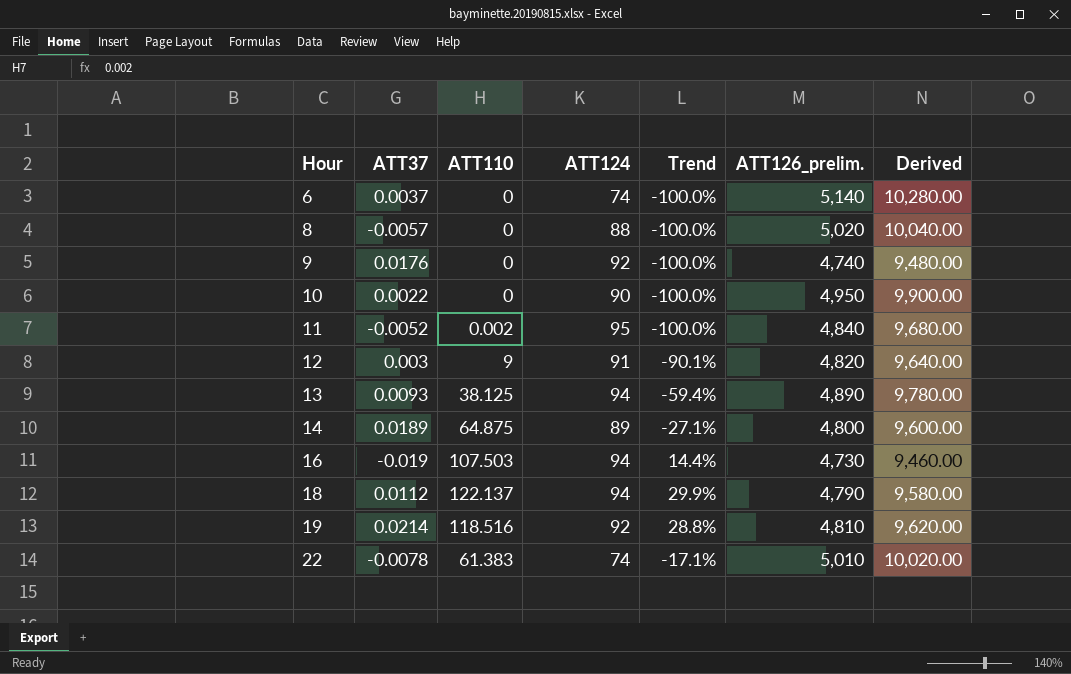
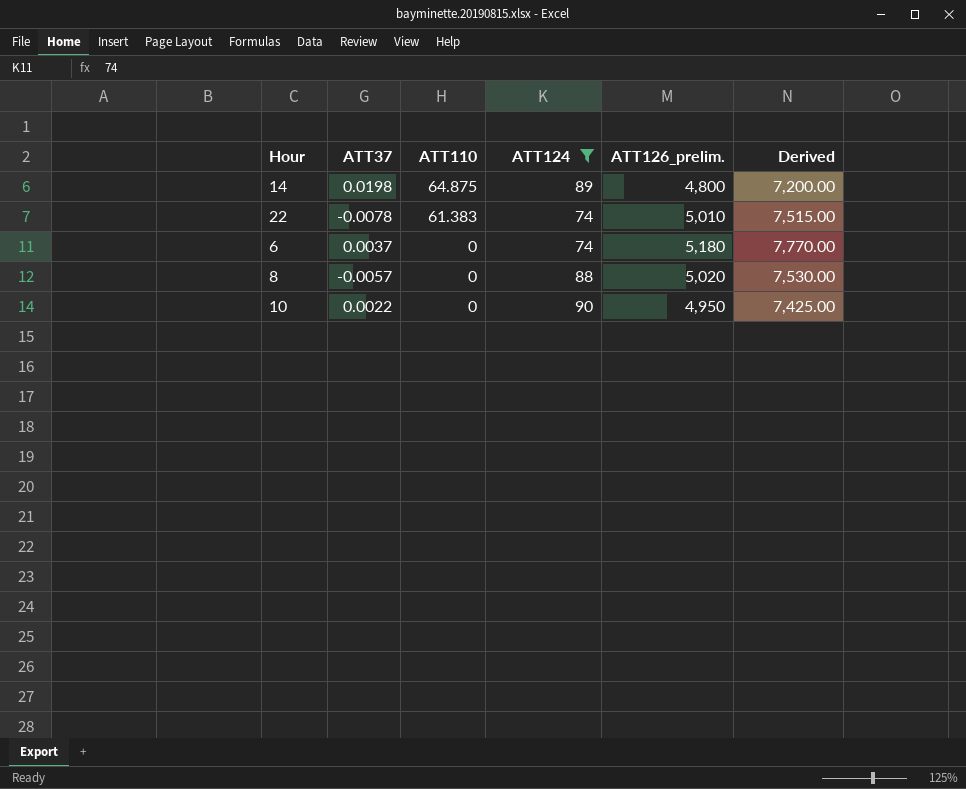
filter: none -> ATT124 <= 90
row order: Hour ascending -> ATT110 descending
column Trend | formula: ([ATT110] - [ATT124]) / [ATT124] -> none
column Derived | formula: [ATT126_prelim.] * 2 -> [ATT126_prelim.] * 1.5
14 | ATT37: 0.0189 -> 0.0198
6 | ATT126_prelim.: 5,140 -> 5,180

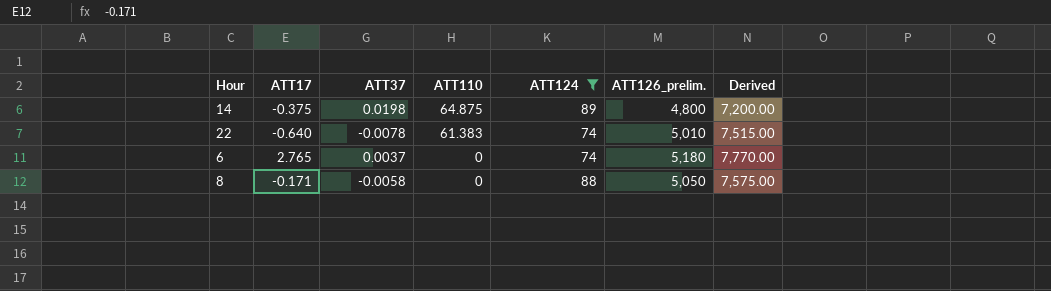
column ATT17 | position: none -> 2
row 10: 0.0022 | 0 | 90 | 4,950 | 7,425.00 -> none
8 | ATT37: -0.0057 -> -0.0058
8 | ATT126_prelim.: 5,020 -> 5,050
8 | Derived: 7,530.00 -> 7,575.00

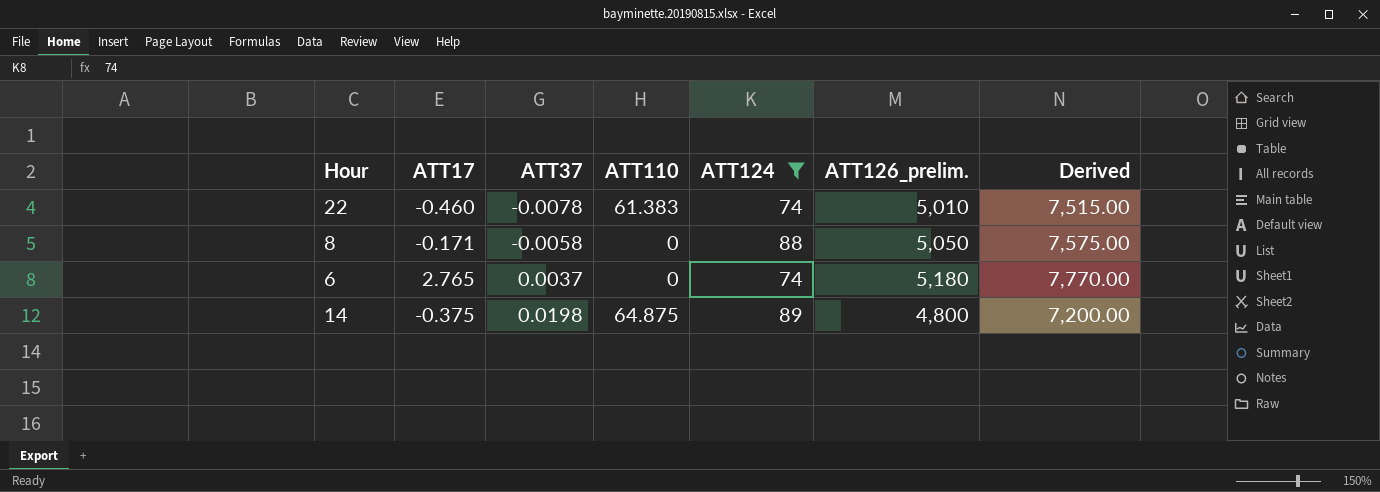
row order: ATT110 descending -> ATT37 ascending
22 | ATT17: -0.640 -> -0.460

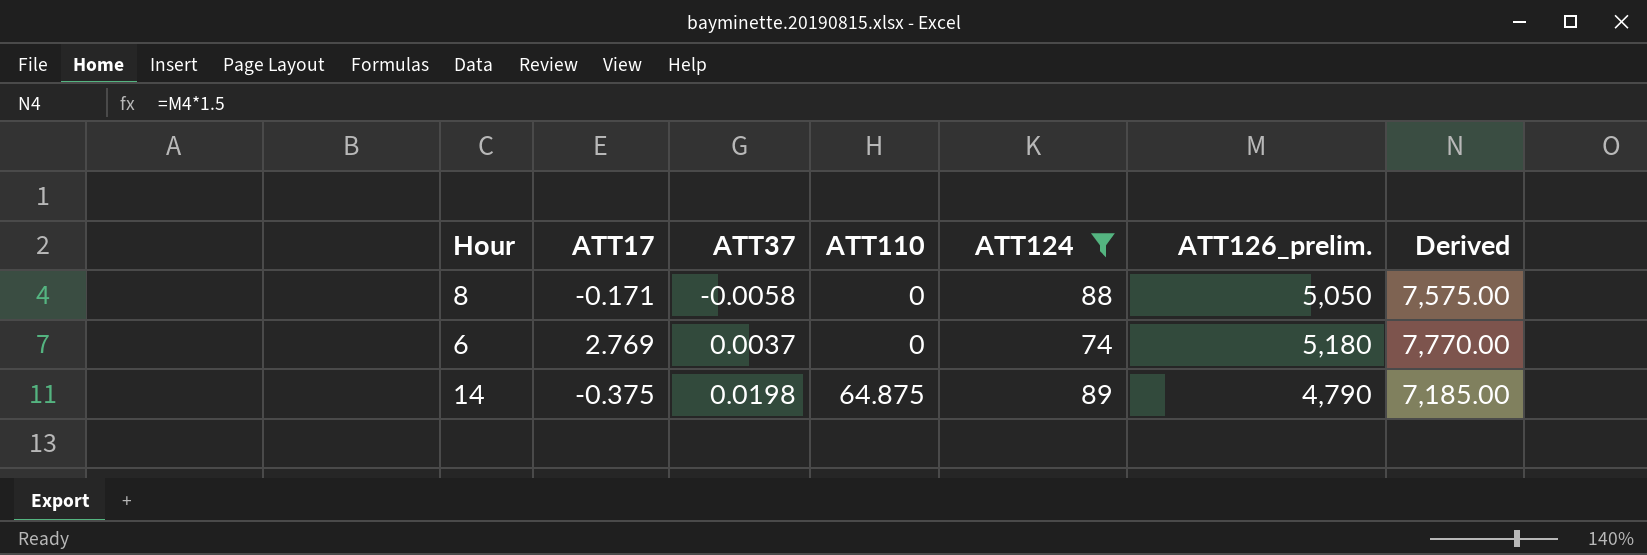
row 22: -0.460 | -0.0078 | 61.383 | 74 | 5,010 | 7,515.00 -> none
6 | ATT17: 2.765 -> 2.769
14 | ATT126_prelim.: 4,800 -> 4,790
14 | Derived: 7,200.00 -> 7,185.00

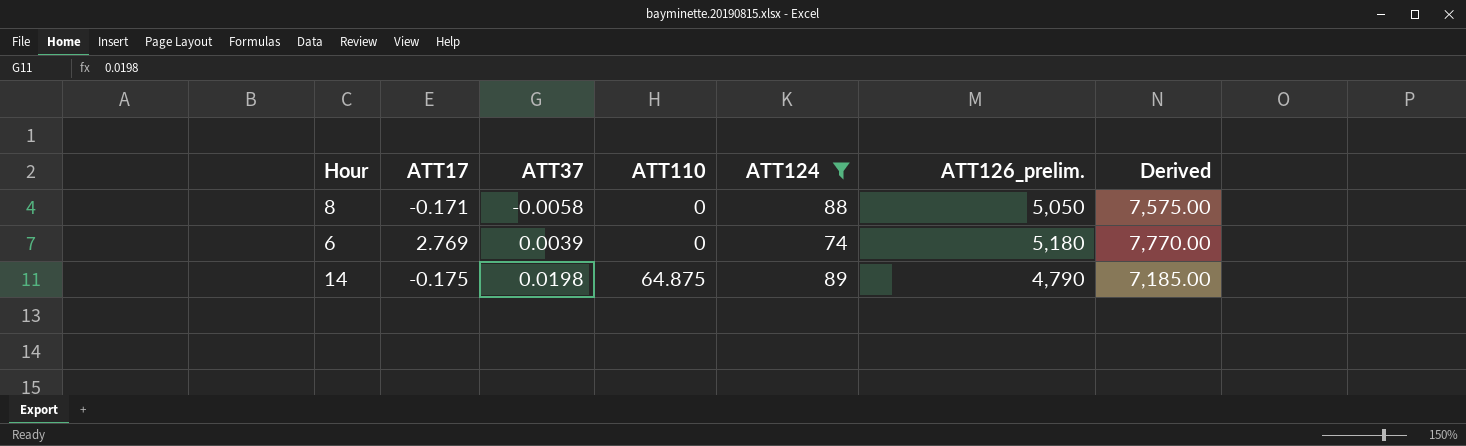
6 | ATT37: 0.0037 -> 0.0039
14 | ATT17: -0.375 -> -0.175

